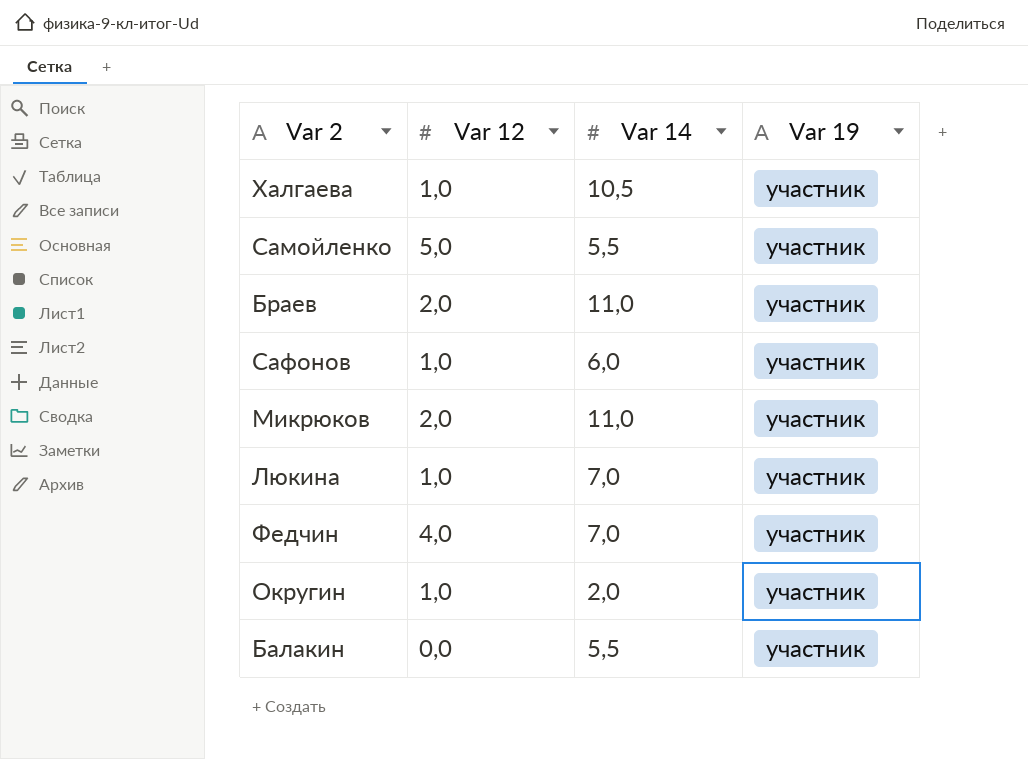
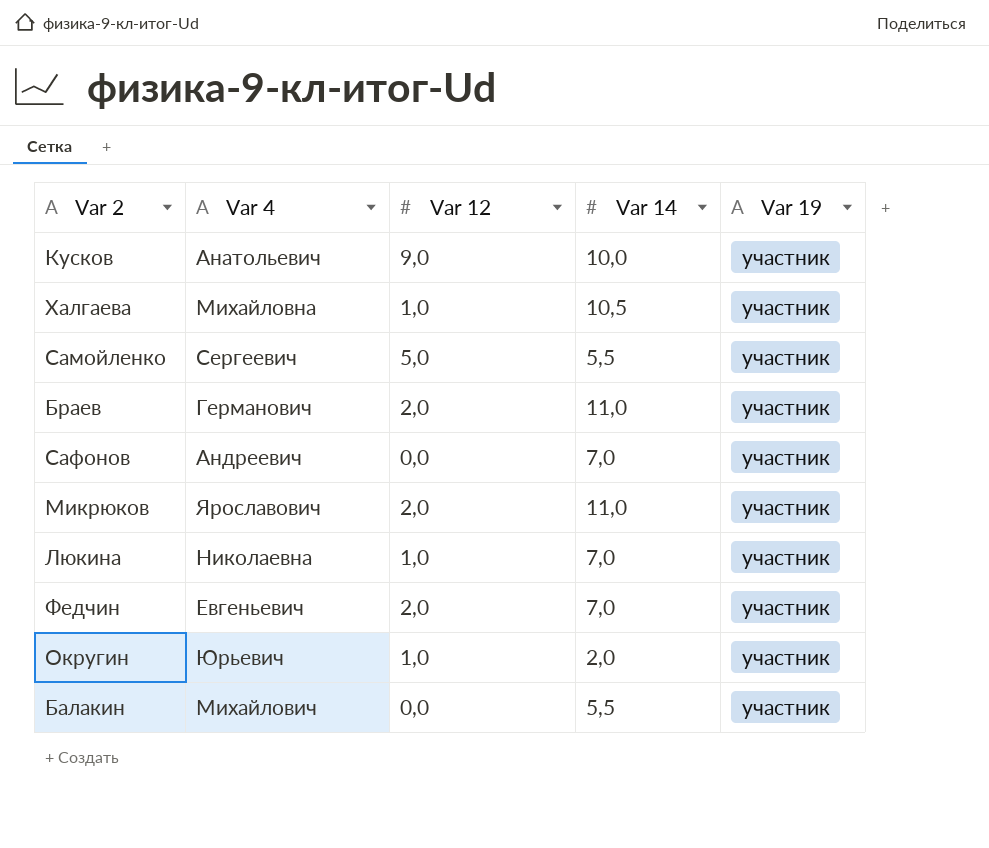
column Var 4 | position: none -> 2
row Кусков: none -> Анатольевич | 9,0 | 10,0 | участник
Сафонов | Var 12: 1,0 -> 0,0
Сафонов | Var 14: 6,0 -> 7,0
Федчин | Var 12: 4,0 -> 2,0

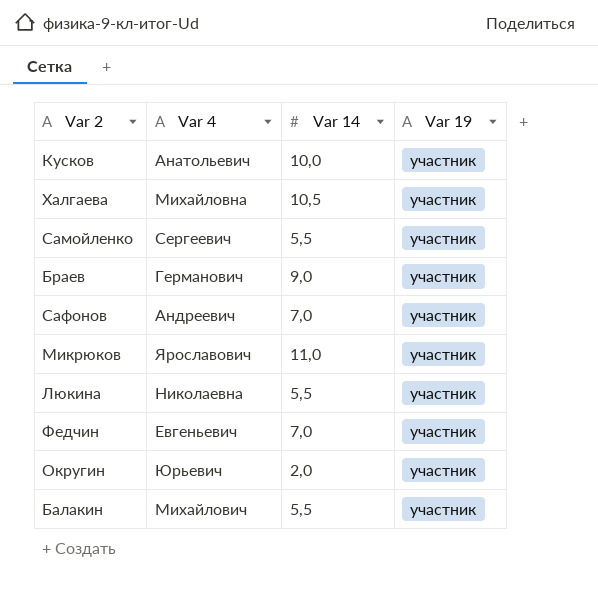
column Var 12 | position: 3 -> none
Браев | Var 14: 11,0 -> 9,0
Люкина | Var 14: 7,0 -> 5,5

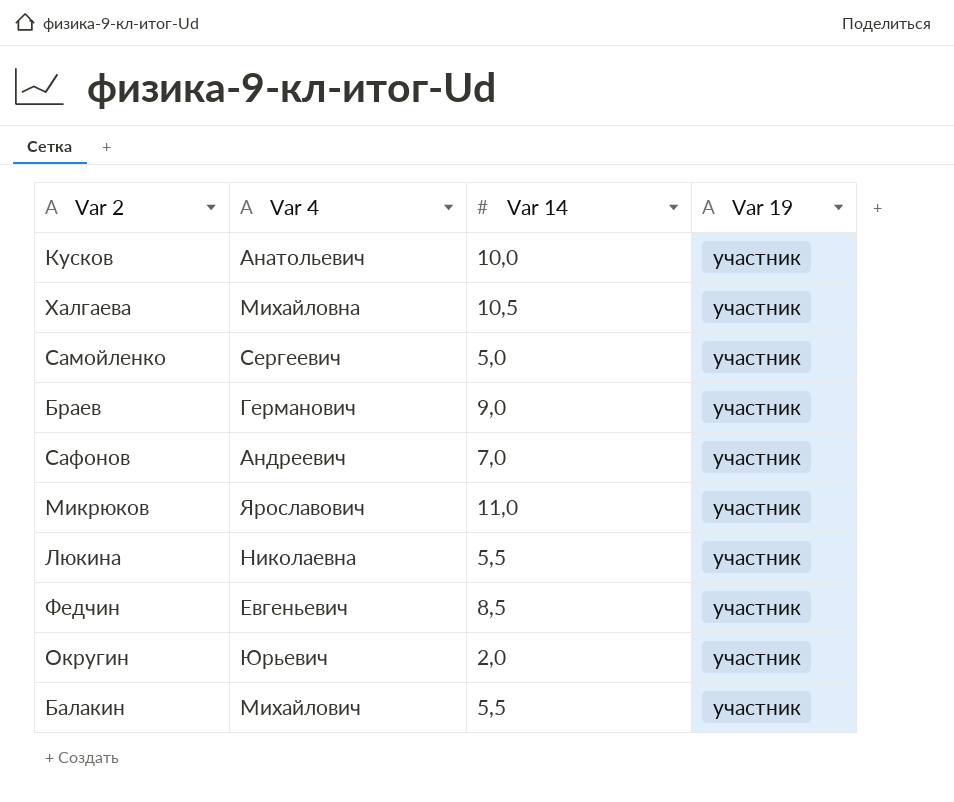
Самойленко | Var 14: 5,5 -> 5,0
Федчин | Var 14: 7,0 -> 8,5

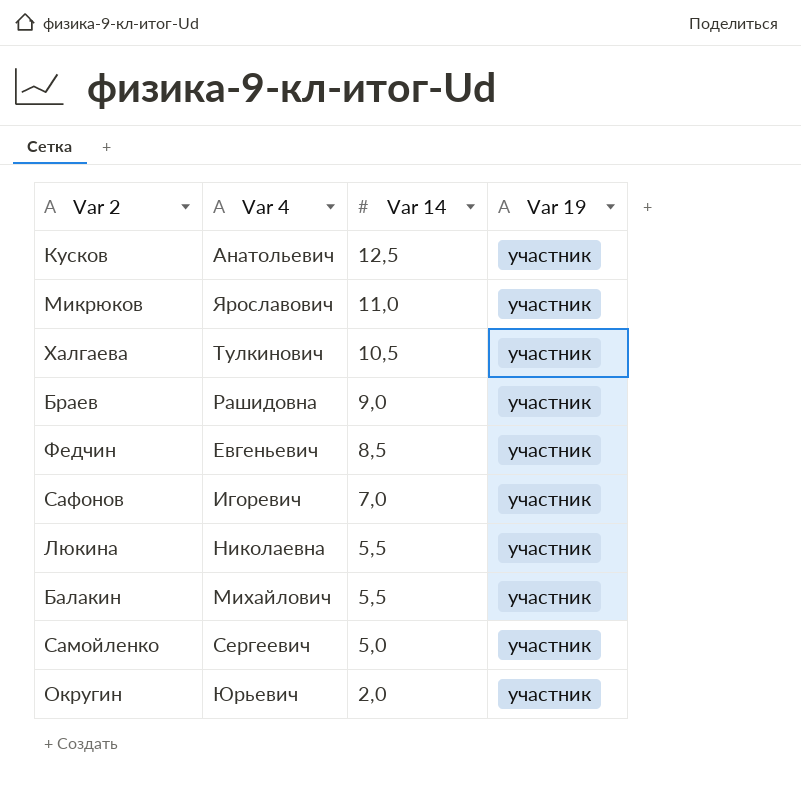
row order: none -> Var 14 descending
Кусков | Var 14: 10,0 -> 12,5
Халгаева | Var 4: Михайловна -> Тулкинович
Браев | Var 4: Германович -> Рашидовна
Сафонов | Var 4: Андреевич -> Игоревич

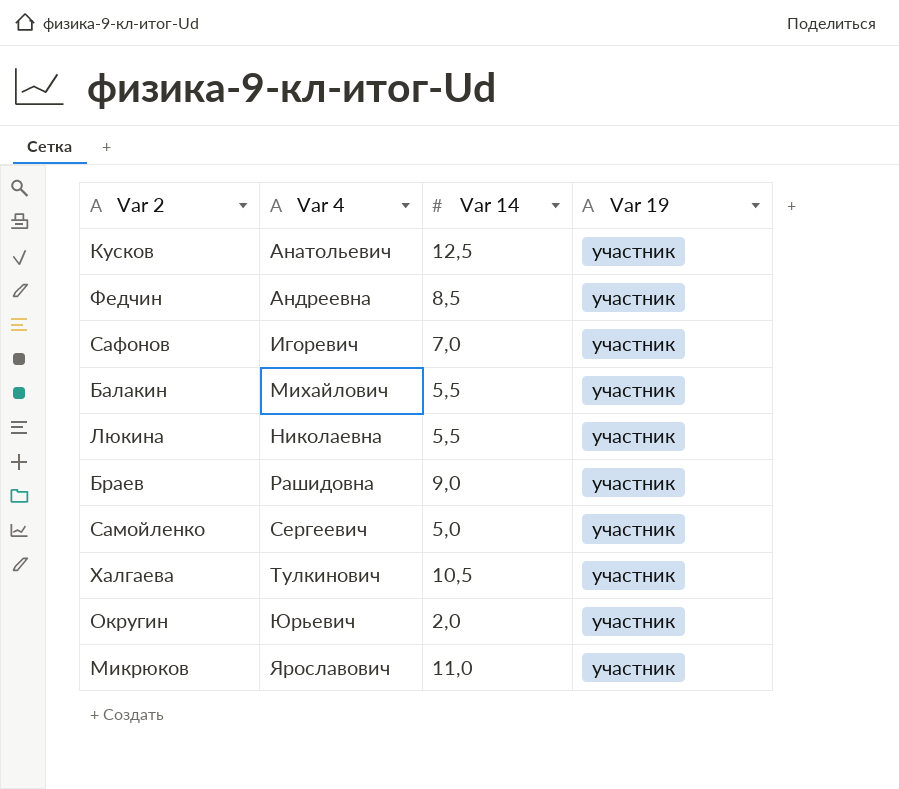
row order: Var 14 descending -> Var 4 ascending
Федчин | Var 4: Евгеньевич -> Андреевна

